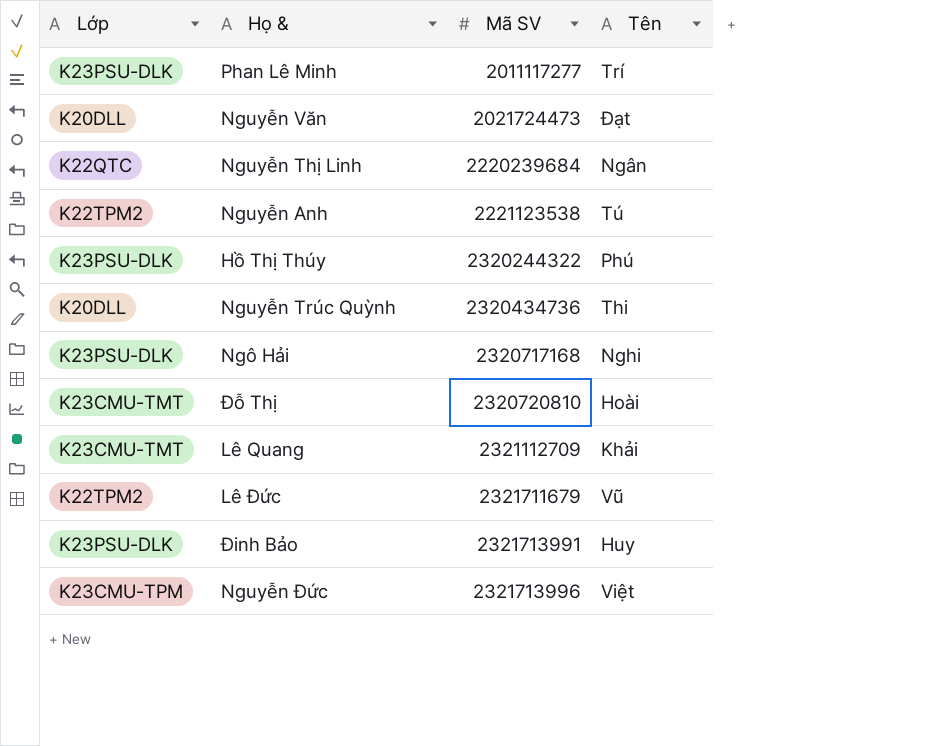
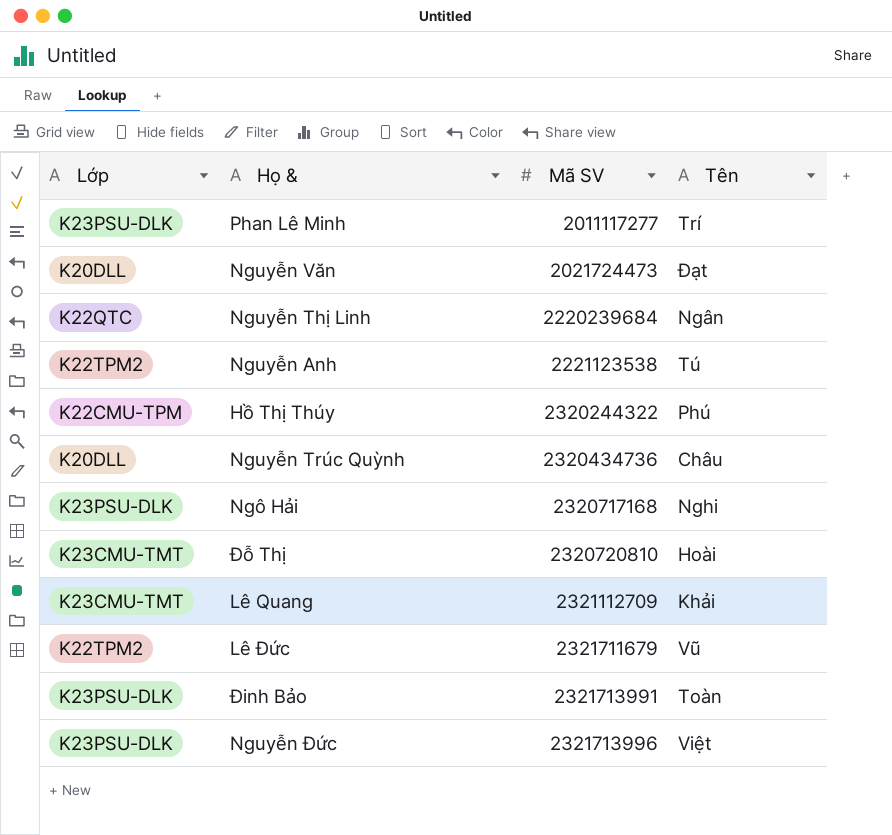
Hồ Thị Thúy | Lớp: K23PSU-DLK -> K22CMU-TPM
Nguyễn Trúc Quỳnh | Tên: Thi -> Châu
Đinh Bảo | Tên: Huy -> Toàn
Nguyễn Đức | Lớp: K23CMU-TPM -> K23PSU-DLK

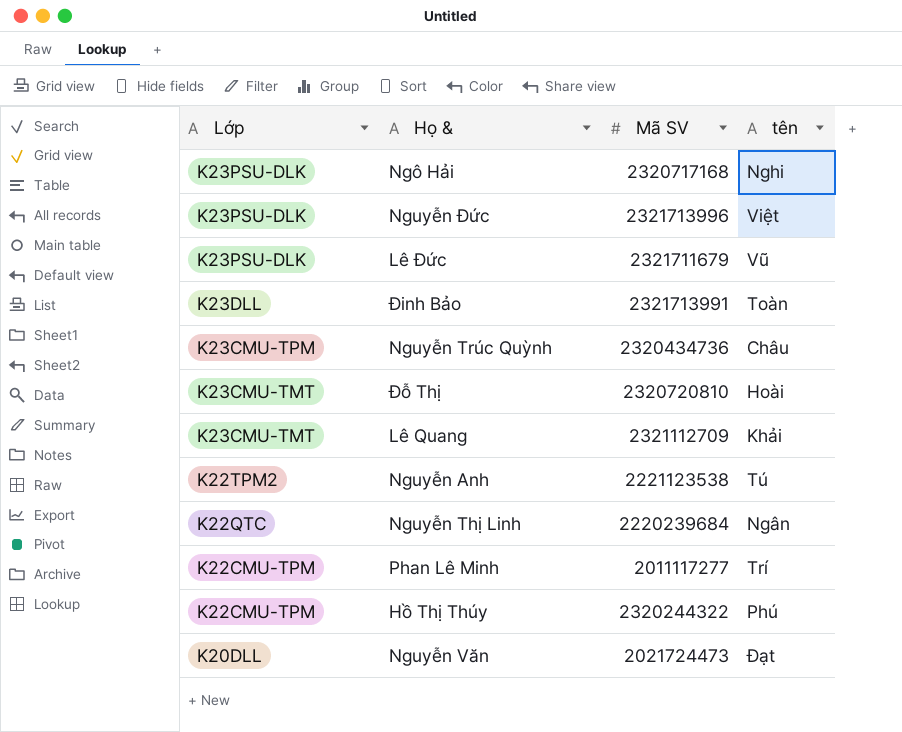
row order: Mã SV ascending -> Lớp descending
column name: Tên -> tên
Lê Đức | Lớp: K22TPM2 -> K23PSU-DLK
Đinh Bảo | Lớp: K23PSU-DLK -> K23DLL
Nguyễn Trúc Quỳnh | Lớp: K20DLL -> K23CMU-TPM
Phan Lê Minh | Lớp: K23PSU-DLK -> K22CMU-TPM

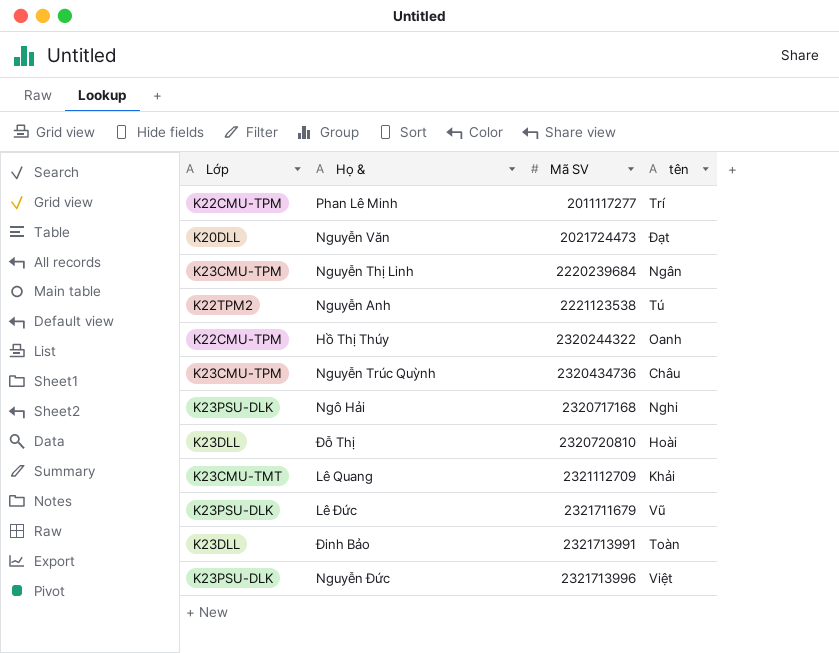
row order: Lớp descending -> Mã SV ascending
Nguyễn Thị Linh | Lớp: K22QTC -> K23CMU-TPM
Hồ Thị Thúy | tên: Phú -> Oanh
Đỗ Thị | Lớp: K23CMU-TMT -> K23DLL

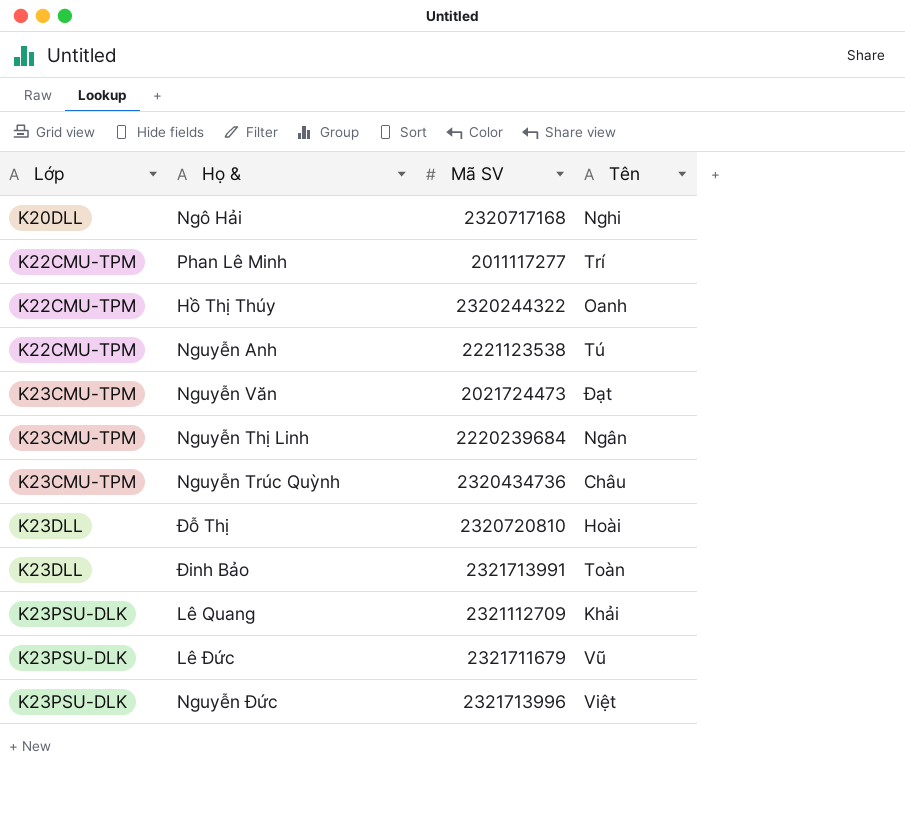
row order: Mã SV ascending -> Lớp ascending
column name: tên -> Tên
Ngô Hải | Lớp: K23PSU-DLK -> K20DLL
Nguyễn Anh | Lớp: K22TPM2 -> K22CMU-TPM
Nguyễn Văn | Lớp: K20DLL -> K23CMU-TPM
Lê Quang | Lớp: K23CMU-TMT -> K23PSU-DLK

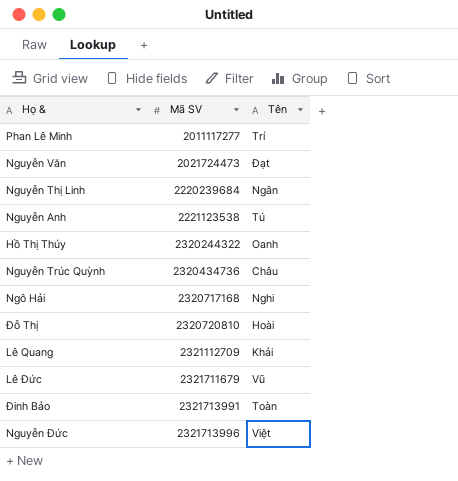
row order: Lớp ascending -> Mã SV ascending
column Lớp | position: 1 -> none

